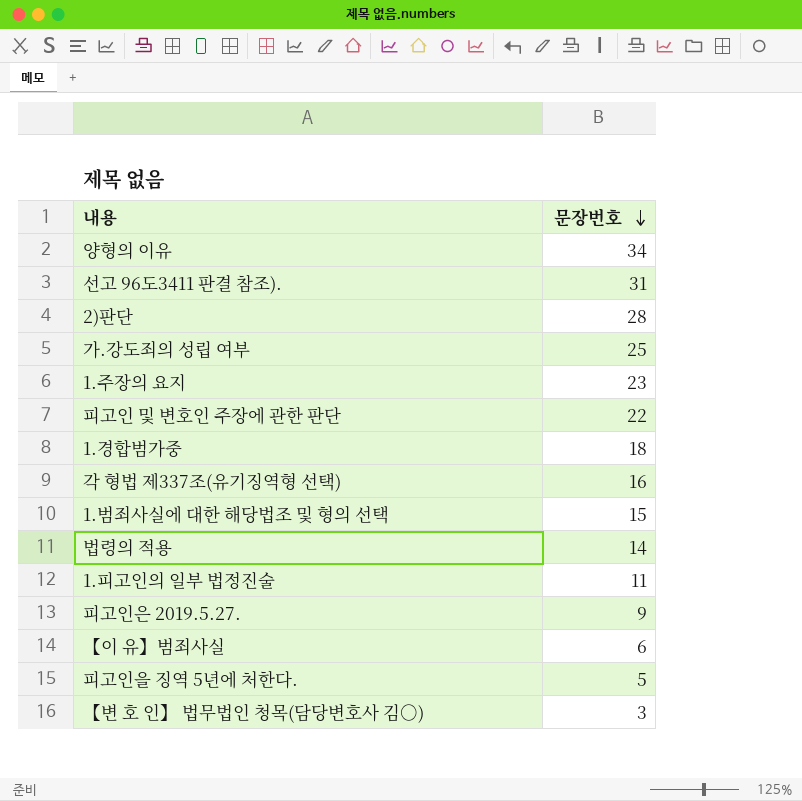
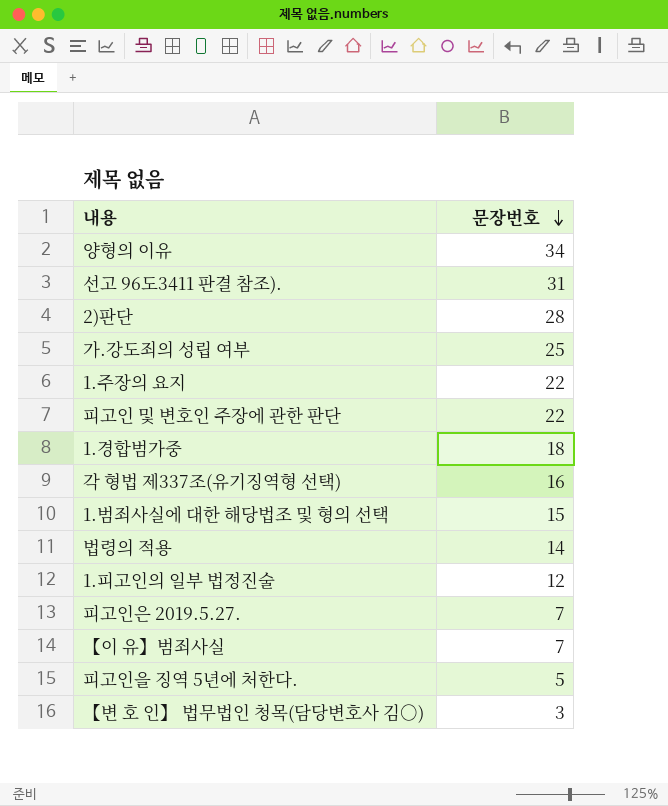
1.주장의 요지 | 문장번호: 23 -> 22
1.피고인의 일부 법정진술 | 문장번호: 11 -> 12
피고인은 2019.5.27. | 문장번호: 9 -> 7
【이 유】범죄사실 | 문장번호: 6 -> 7

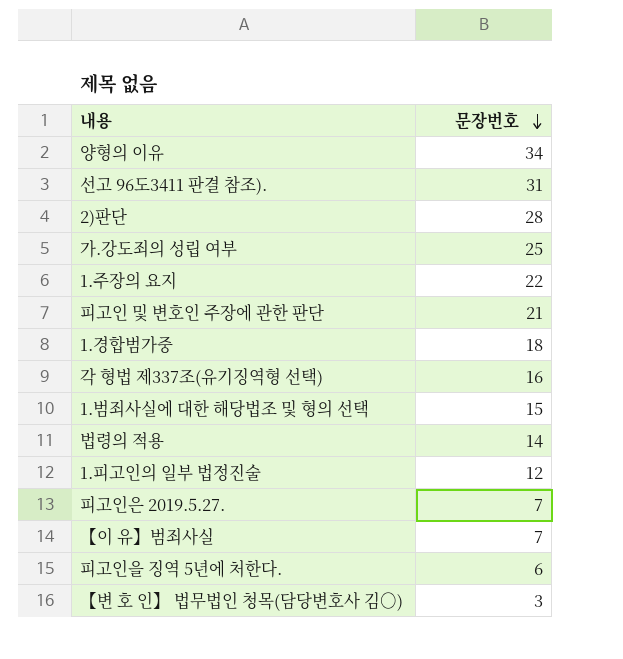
피고인 및 변호인 주장에 관한 판단 | 문장번호: 22 -> 21
피고인을 징역 5년에 처한다. | 문장번호: 5 -> 6

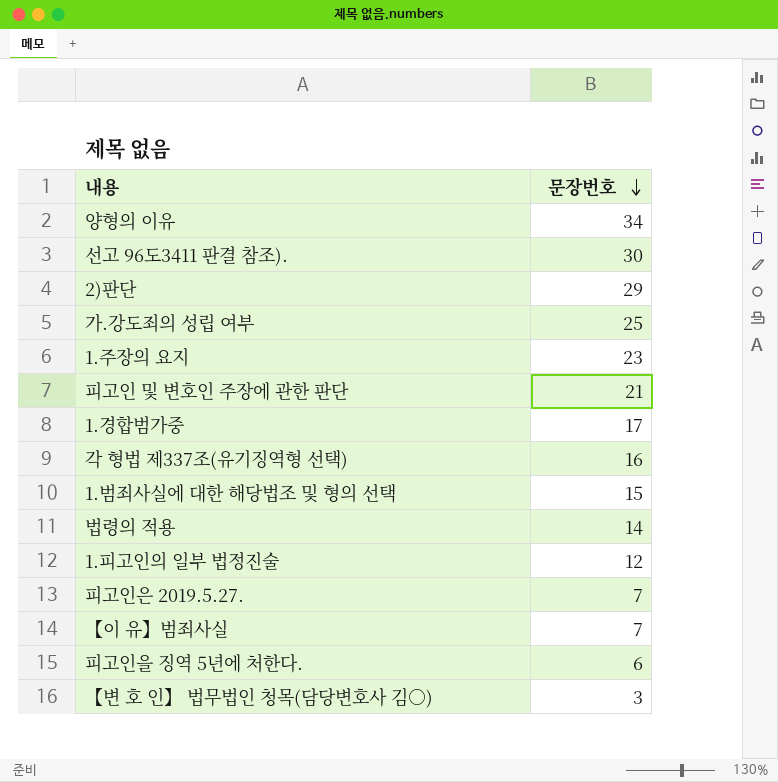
선고 96도3411 판결 참조). | 문장번호: 31 -> 30
2)판단 | 문장번호: 28 -> 29
1.주장의 요지 | 문장번호: 22 -> 23
1.경합범가중 | 문장번호: 18 -> 17

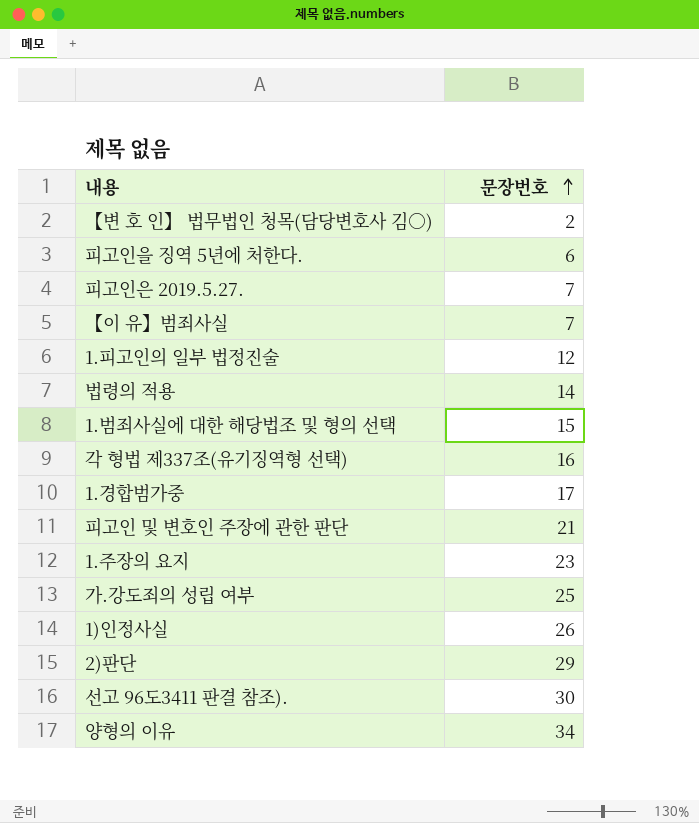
row order: 문장번호 descending -> 문장번호 ascending
【변 호 인】 법무법인 청목(담당변호사 김○) | 문장번호: 3 -> 2
row 1)인정사실: none -> 26

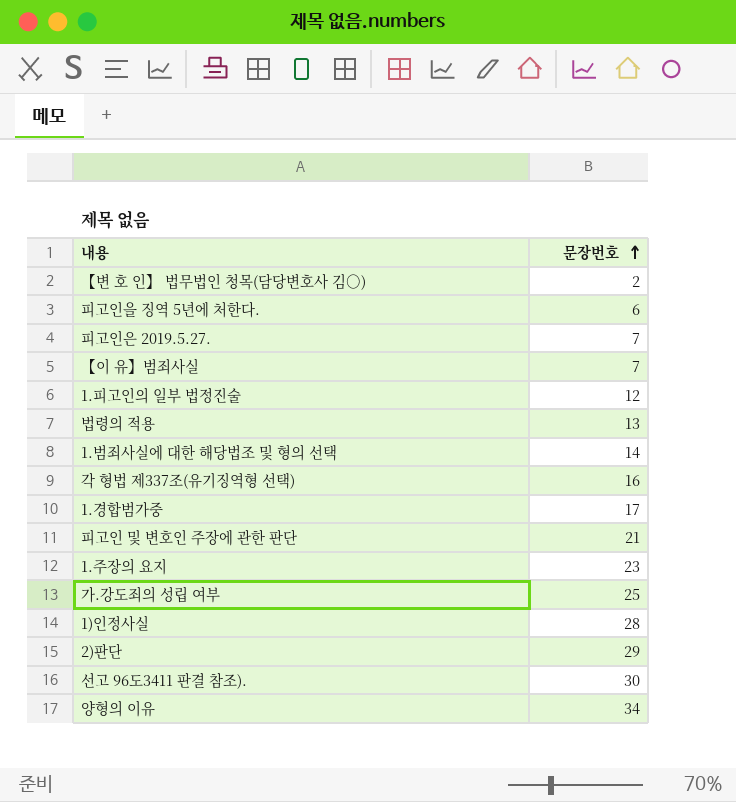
법령의 적용 | 문장번호: 14 -> 13
1.범죄사실에 대한 해당법조 및 형의 선택 | 문장번호: 15 -> 14
1)인정사실 | 문장번호: 26 -> 28

